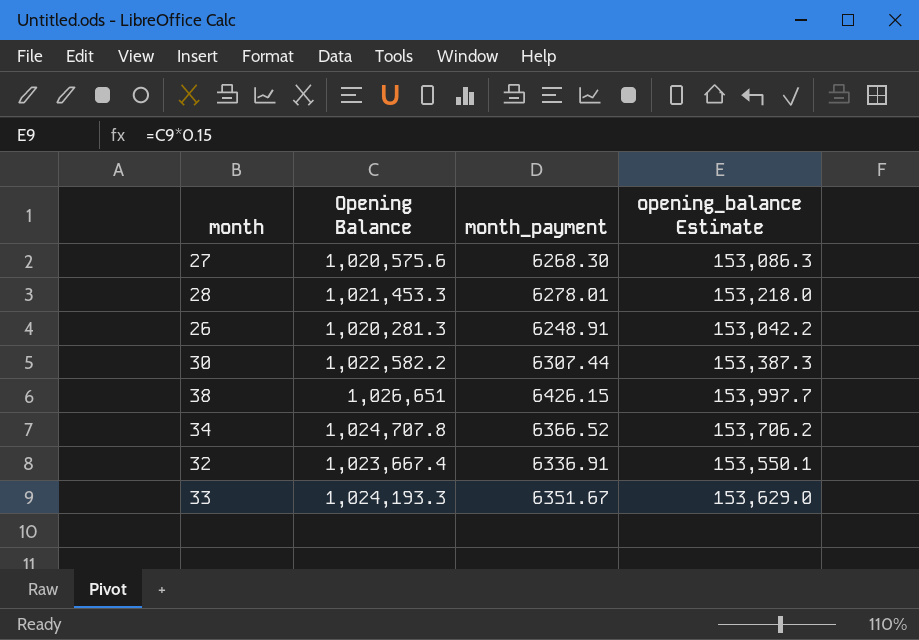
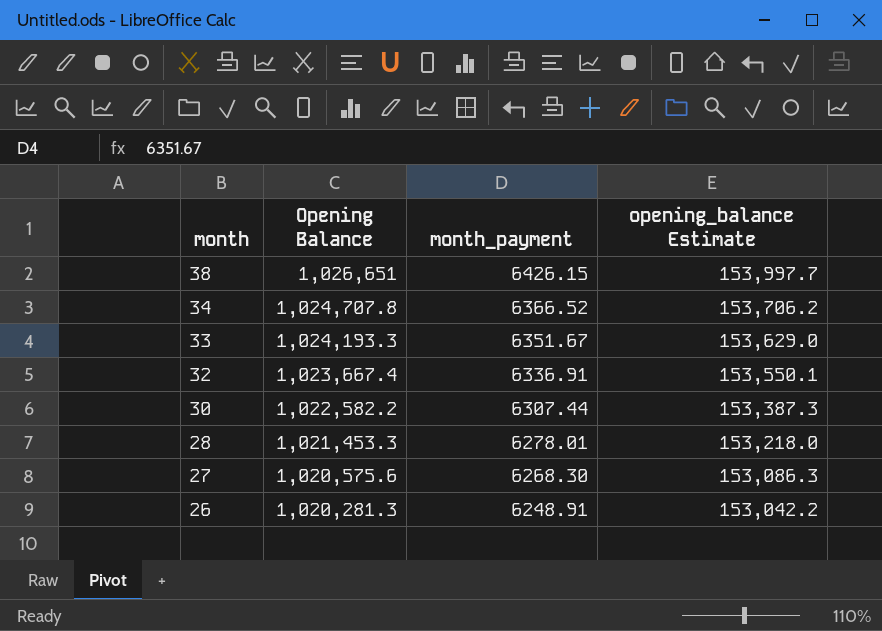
row order: none -> month descending

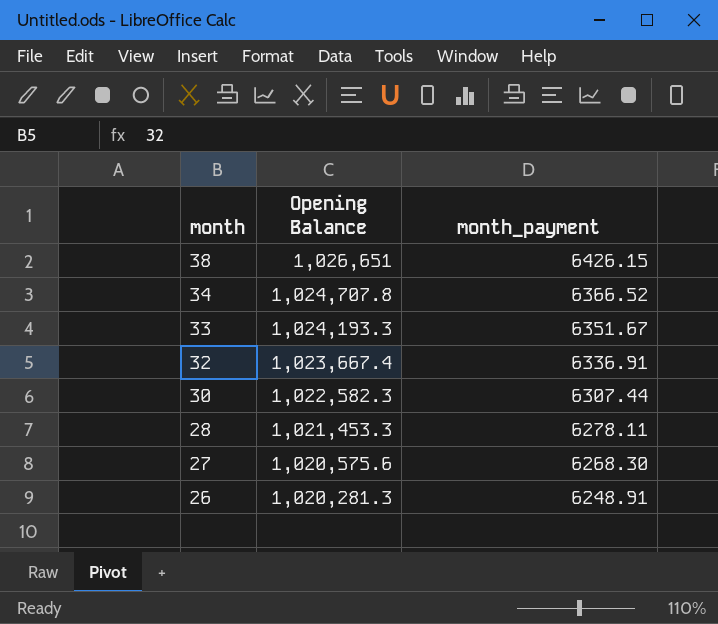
column opening_balance Estimate | formula: [Opening Balance] * 0.15 -> none
30 | Opening Balance: 1,022,582.2 -> 1,022,582.3
28 | month_payment: 6278.01 -> 6278.11

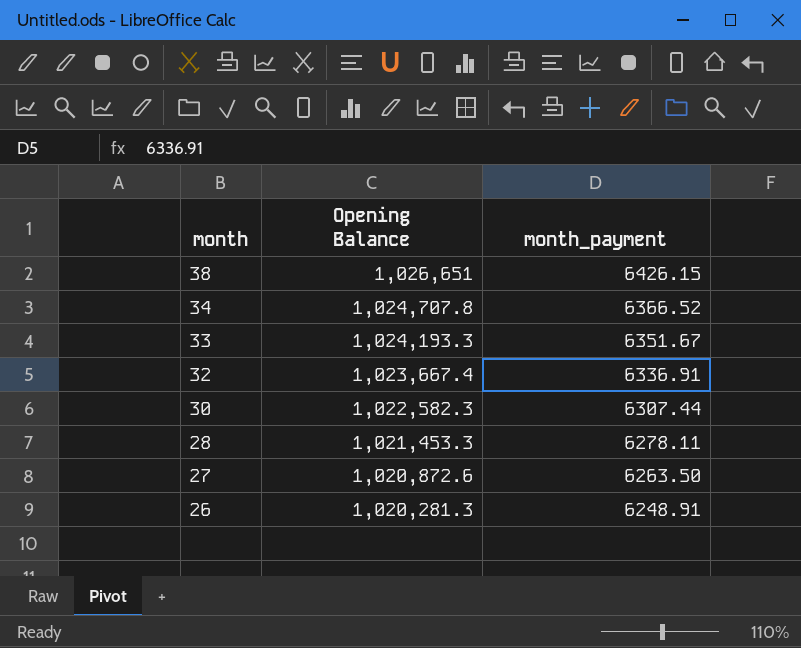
27 | Opening Balance: 1,020,575.6 -> 1,020,872.6
27 | month_payment: 6268.30 -> 6263.50

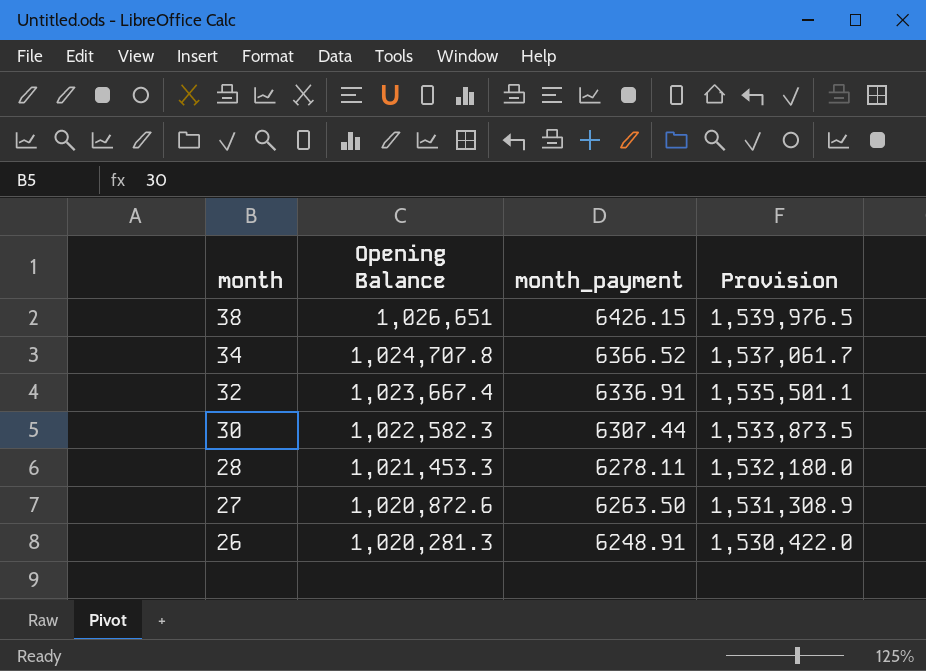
column Provision | formula: none -> [Opening Balance] * 1.5
row 33: 1,024,193.3 | 6351.67 -> none

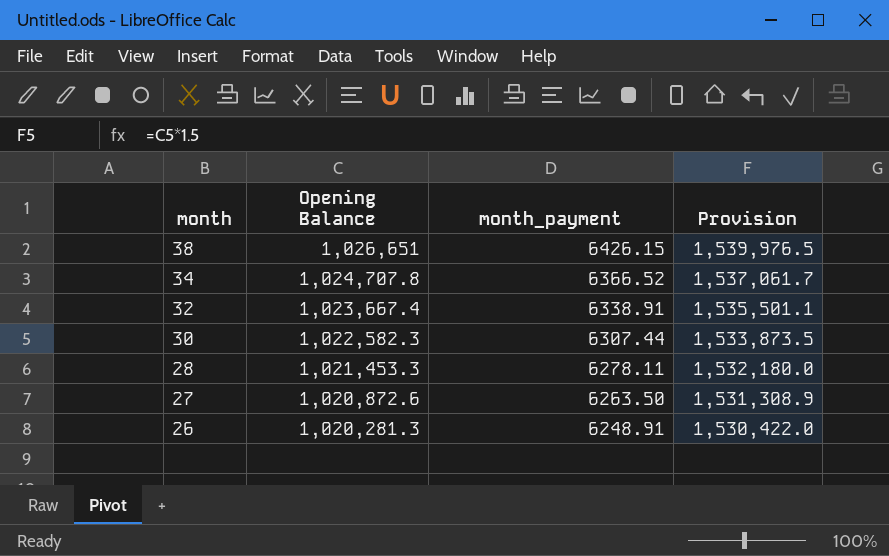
32 | month_payment: 6336.91 -> 6338.91

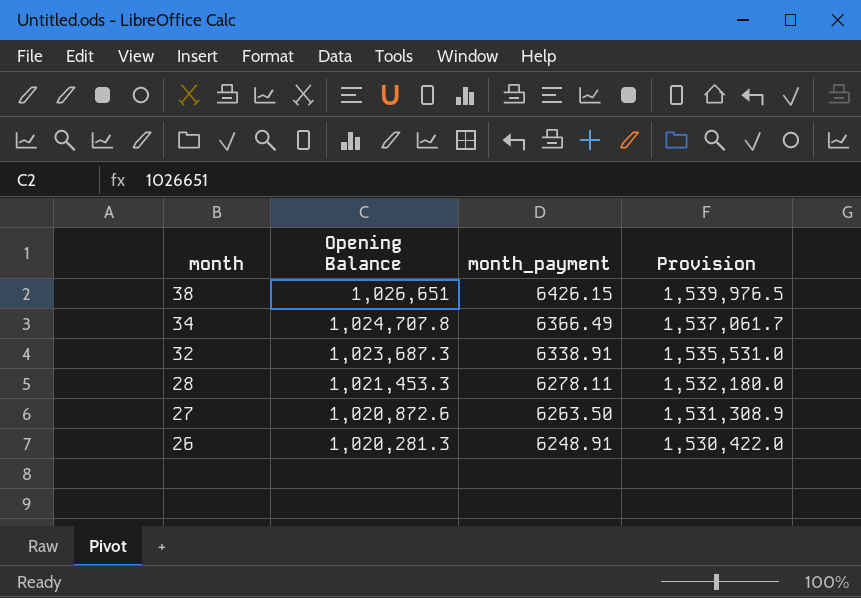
row 30: 1,022,582.3 | 6307.44 | 1,533,873.5 -> none
34 | month_payment: 6366.52 -> 6366.49
32 | Opening Balance: 1,023,667.4 -> 1,023,687.3
32 | Provision: 1,535,501.1 -> 1,535,531.0

